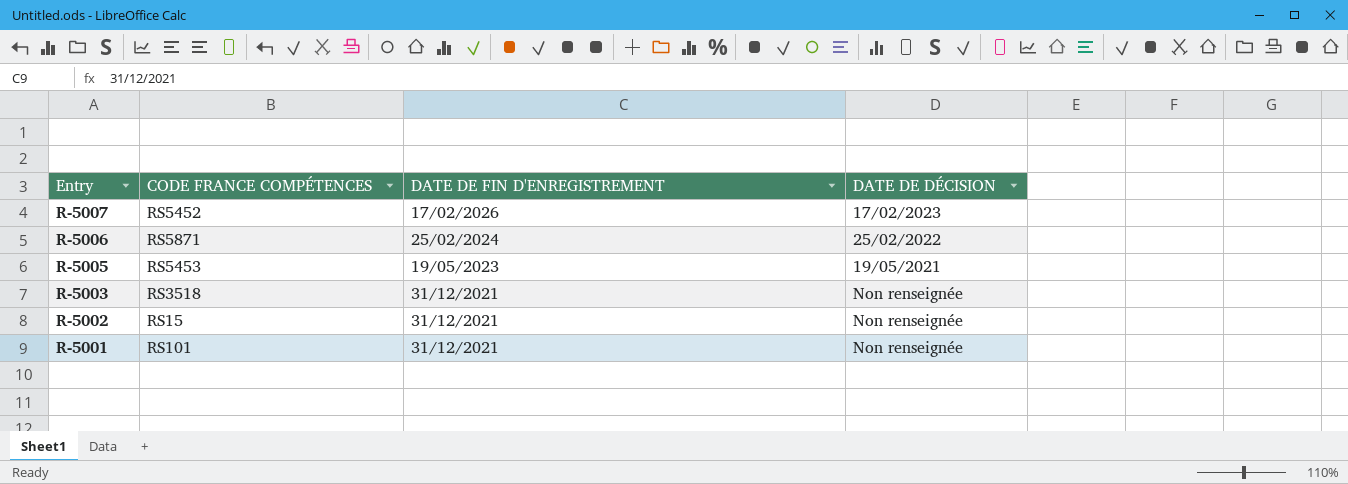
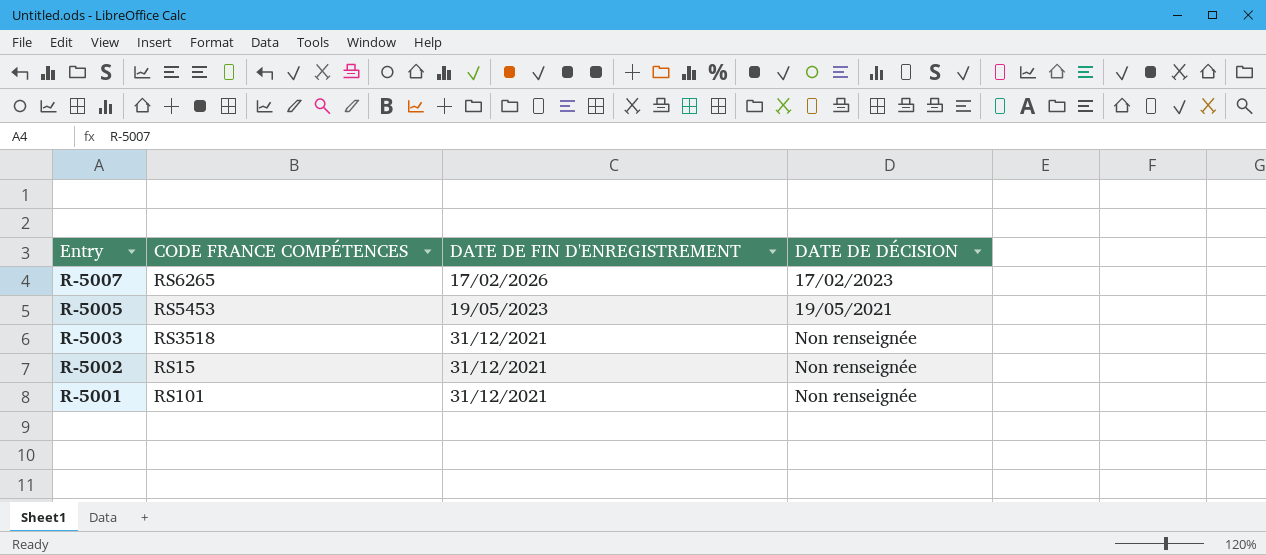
row R-5006: RS5871 | 25/02/2024 | 25/02/2022 -> none
R-5007 | CODE FRANCE COMPÉTENCES: RS5452 -> RS6265

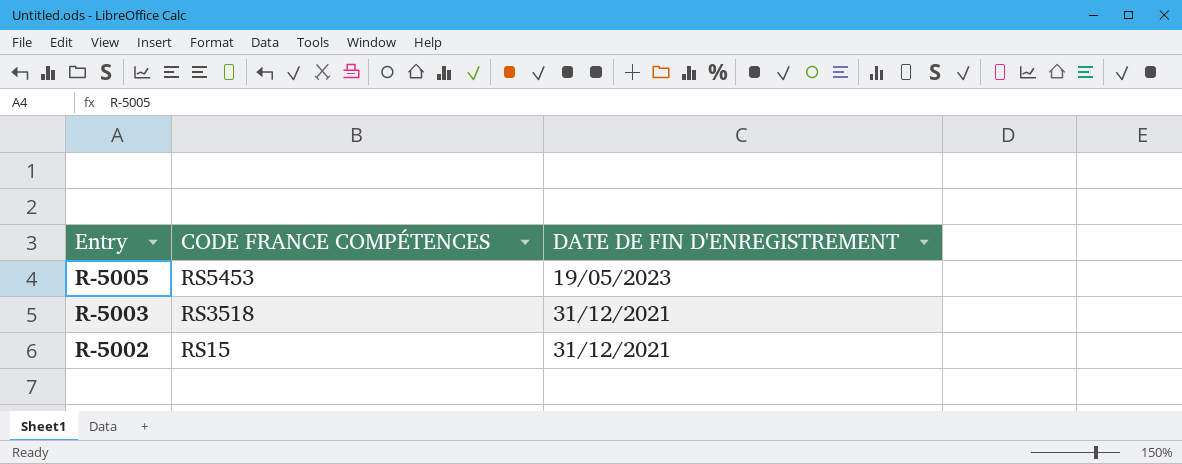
column DATE DE DÉCISION | position: 4 -> none
row R-5007: RS6265 | 17/02/2026 | 17/02/2023 -> none
row R-5001: RS101 | 31/12/2021 | Non renseignée -> none

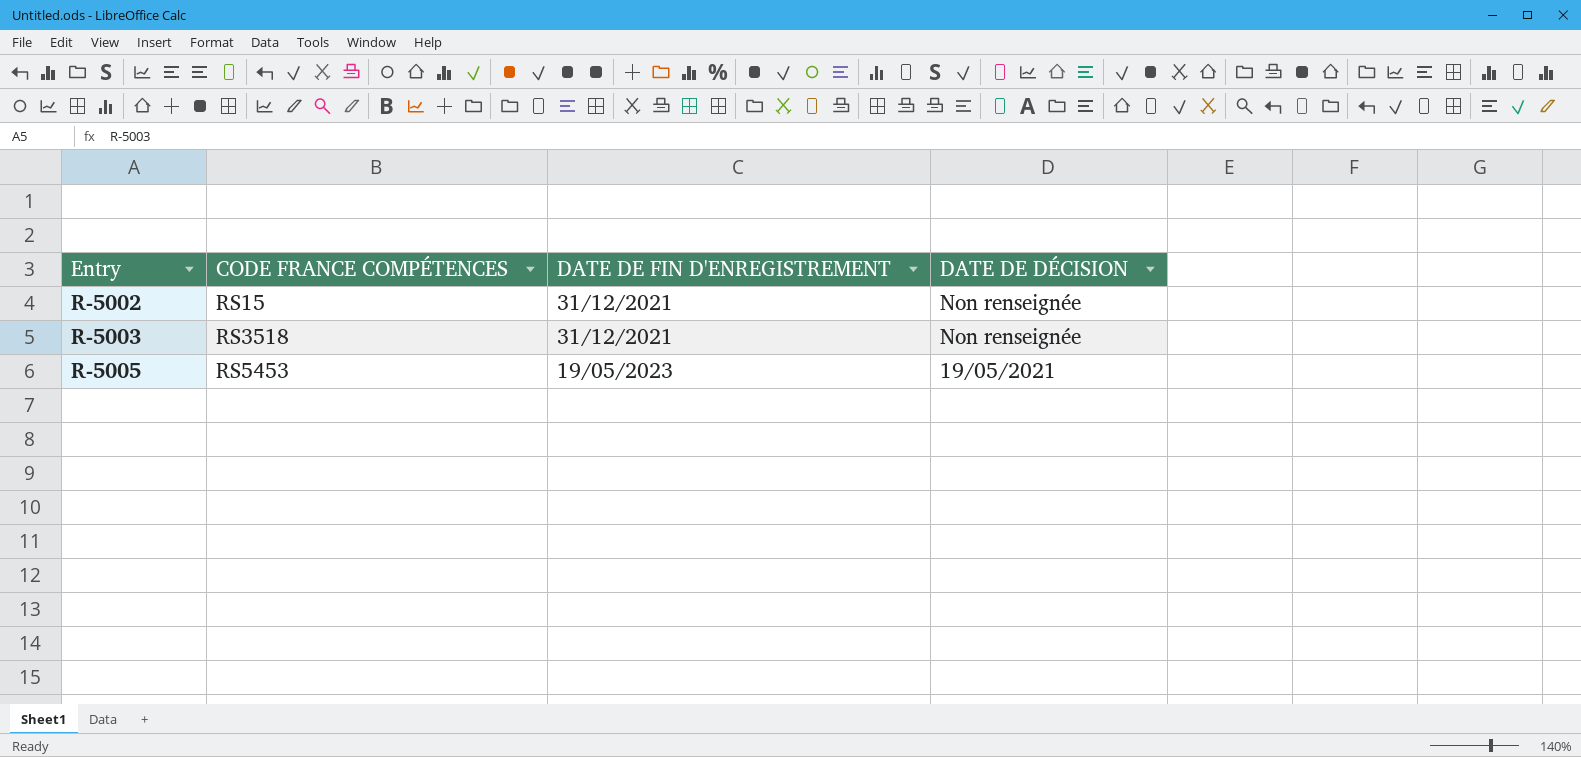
row order: Entry descending -> Entry ascending
column DATE DE DÉCISION | position: none -> 4

